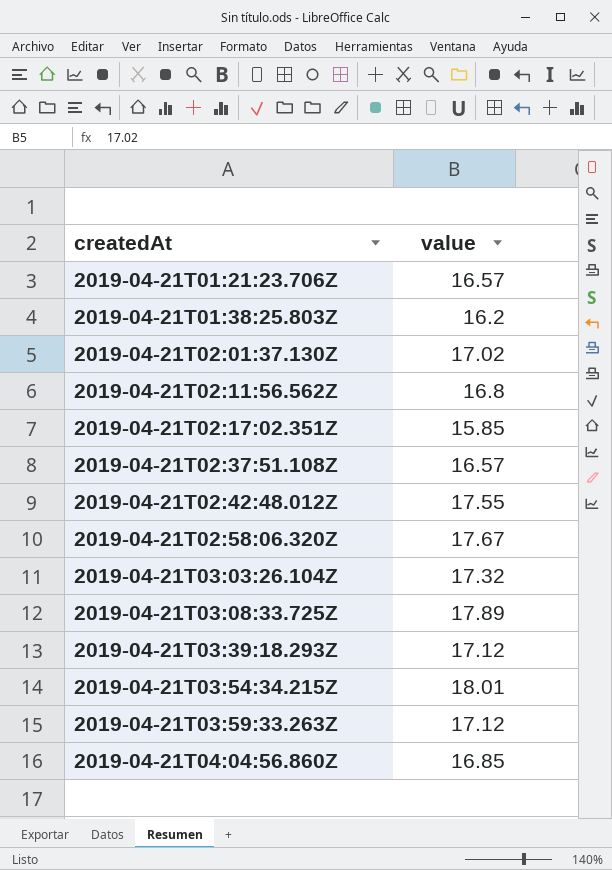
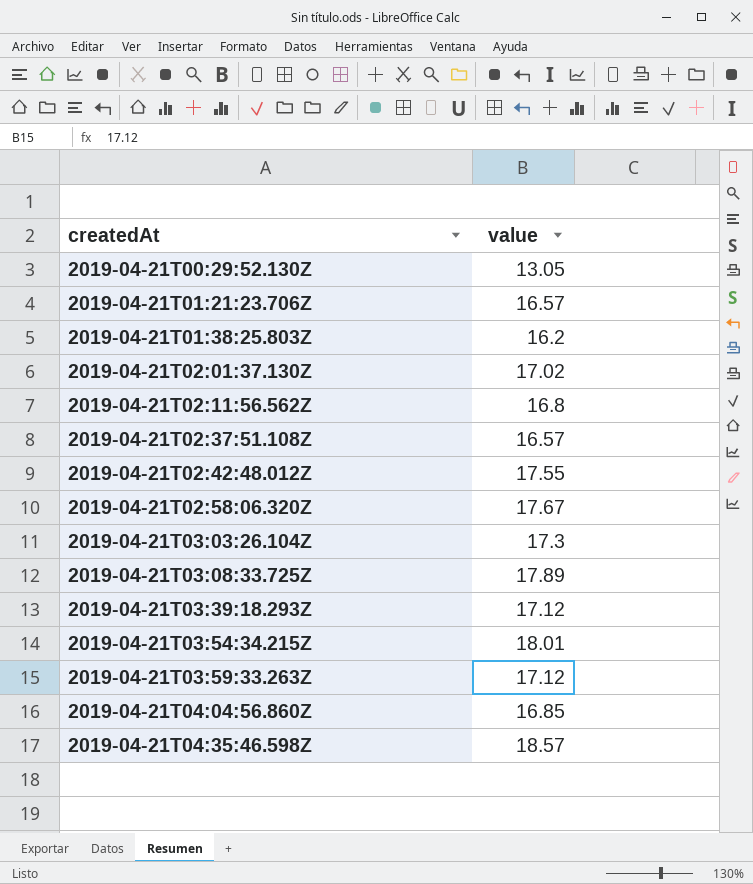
row 2019-04-21T02:17:02.351Z: 15.85 -> none
row 2019-04-21T00:29:52.130Z: none -> 13.05
2019-04-21T03:03:26.104Z | value: 17.32 -> 17.3
row 2019-04-21T04:35:46.598Z: none -> 18.57

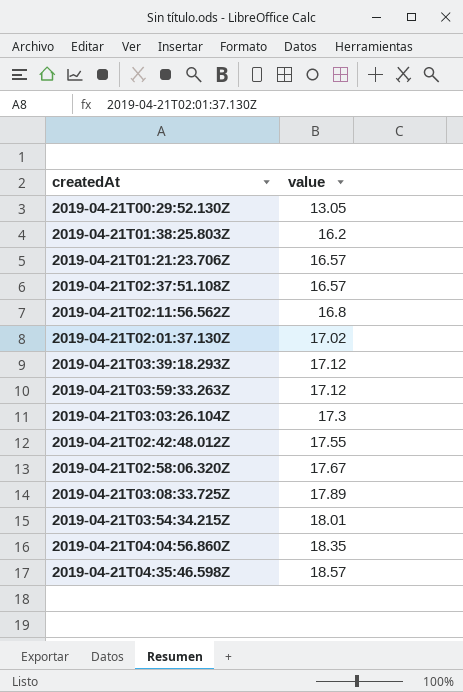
row order: createdAt ascending -> value ascending
2019-04-21T04:04:56.860Z | value: 16.85 -> 18.35

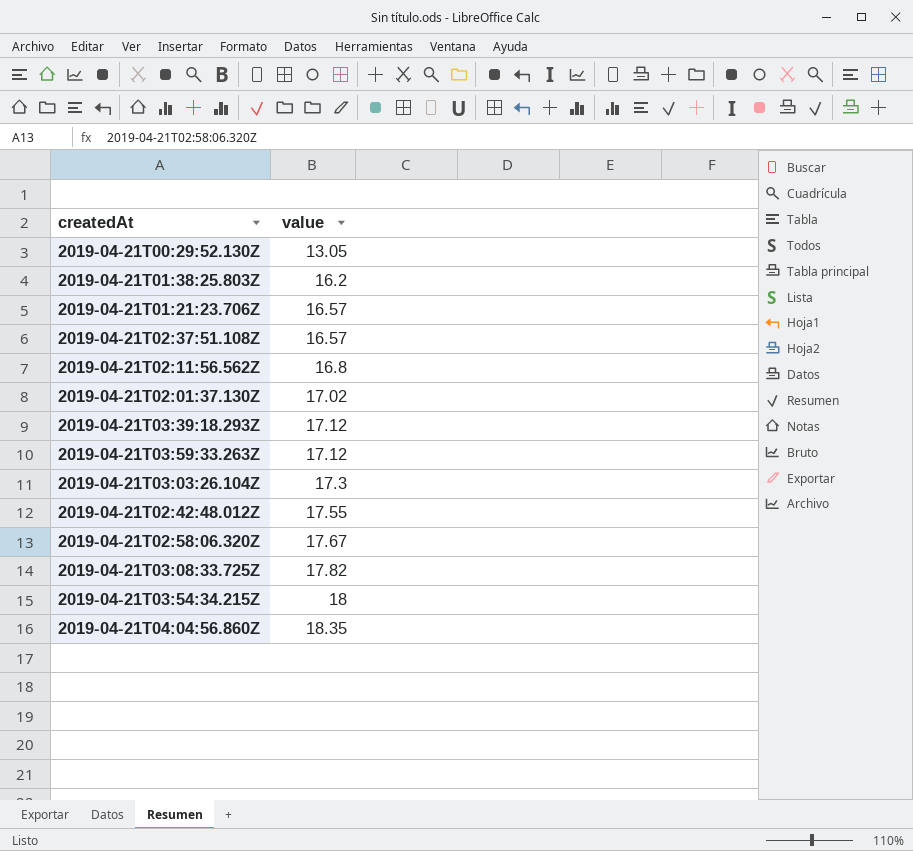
row 2019-04-21T04:35:46.598Z: 18.57 -> none
2019-04-21T03:08:33.725Z | value: 17.89 -> 17.82
2019-04-21T03:54:34.215Z | value: 18.01 -> 18

